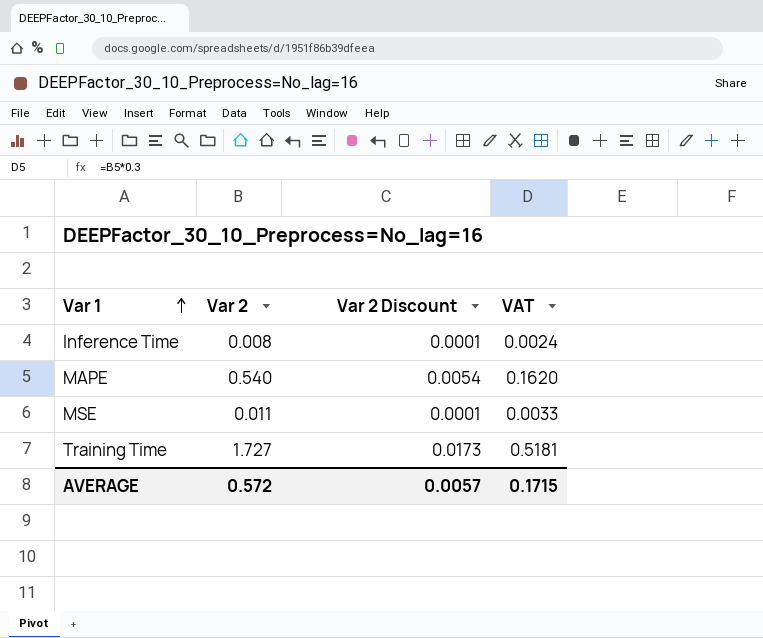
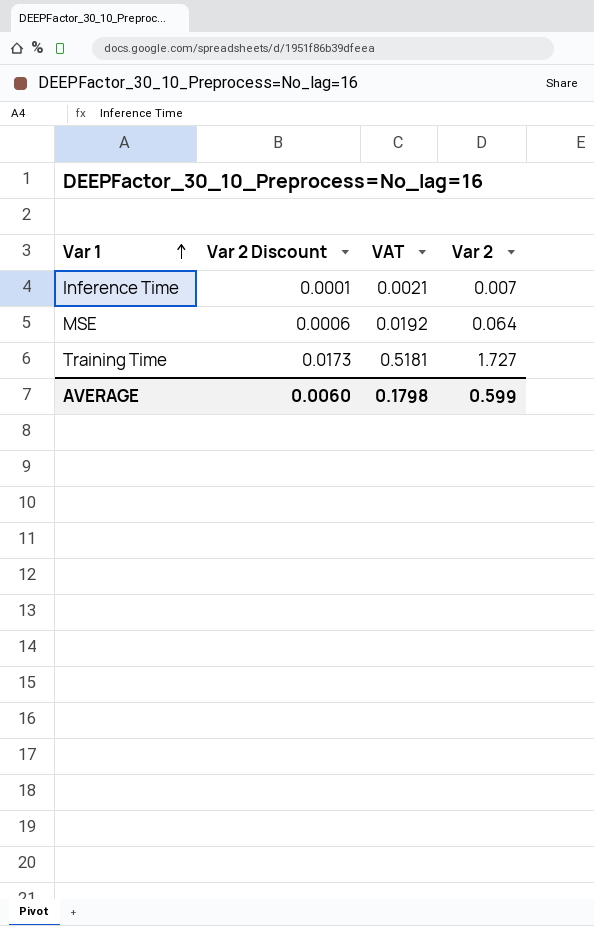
column Var 2 | position: 2 -> 4
row MAPE: 0.540 | 0.0054 | 0.1620 -> none
Inference Time | VAT: 0.0024 -> 0.0021
Inference Time | Var 2: 0.008 -> 0.007
MSE | Var 2 Discount: 0.0001 -> 0.0006
MSE | VAT: 0.0033 -> 0.0192
MSE | Var 2: 0.011 -> 0.064
AVERAGE | Var 2 Discount: 0.0057 -> 0.0060
AVERAGE | VAT: 0.1715 -> 0.1798
AVERAGE | Var 2: 0.572 -> 0.599

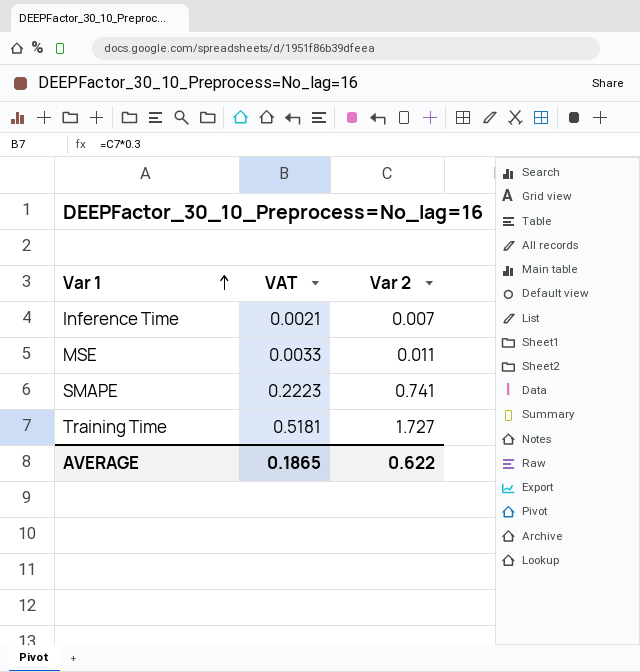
column Var 2 Discount | formula: [Var 2] * 0.01 -> none
MSE | VAT: 0.0192 -> 0.0033
MSE | Var 2: 0.064 -> 0.011
row SMAPE: none -> 0.2223 | 0.741
AVERAGE | VAT: 0.1798 -> 0.1865
AVERAGE | Var 2: 0.599 -> 0.622

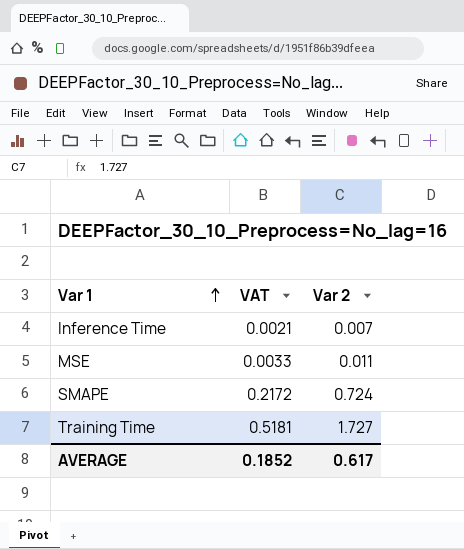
SMAPE | VAT: 0.2223 -> 0.2172
SMAPE | Var 2: 0.741 -> 0.724
AVERAGE | VAT: 0.1865 -> 0.1852
AVERAGE | Var 2: 0.622 -> 0.617

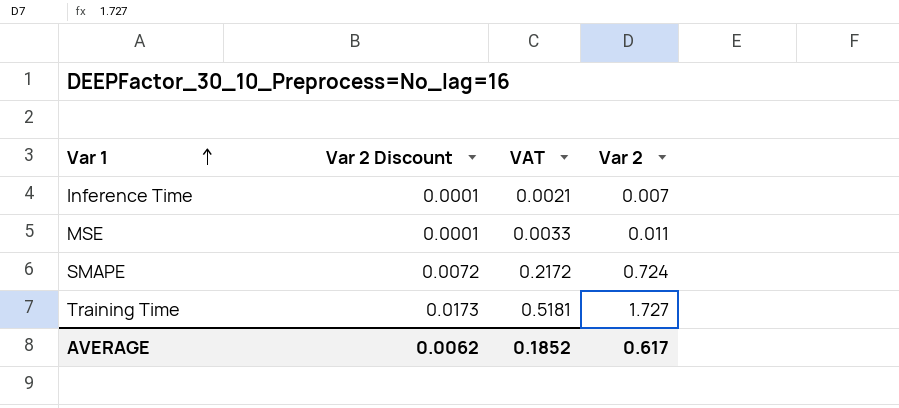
column Var 2 Discount | formula: none -> [Var 2] * 0.01

